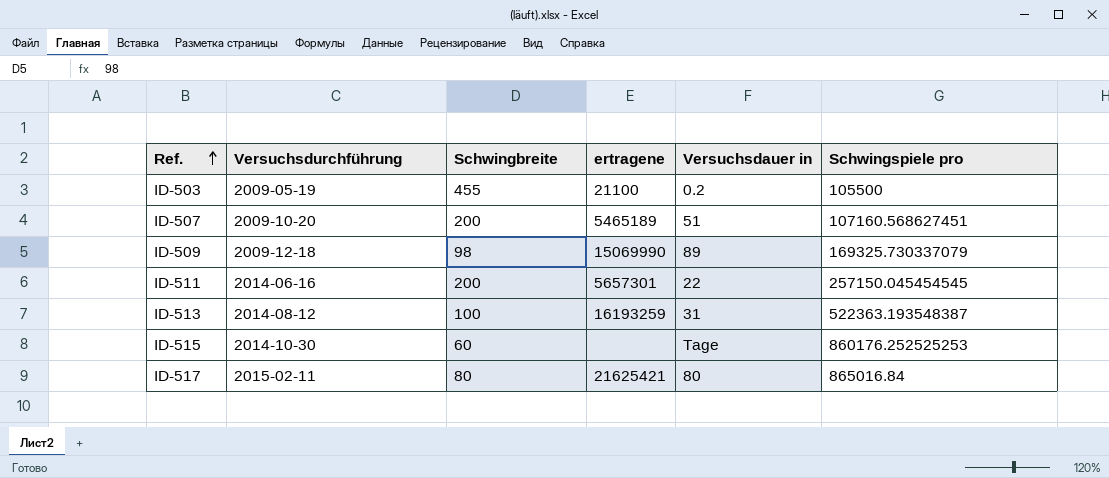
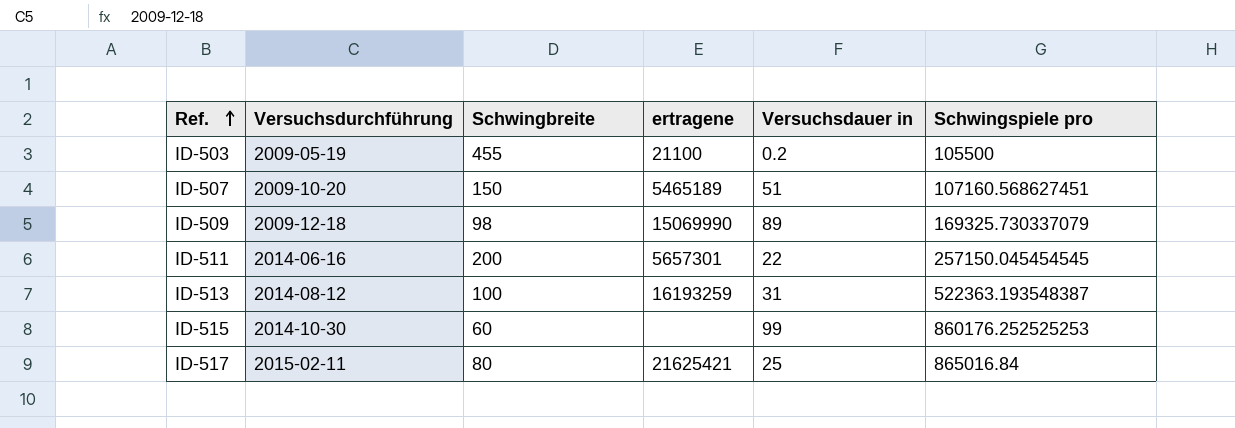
ID-507 | Schwingbreite: 200 -> 150
ID-515 | Versuchsdauer in: Tage -> 99
ID-517 | Versuchsdauer in: 80 -> 25

